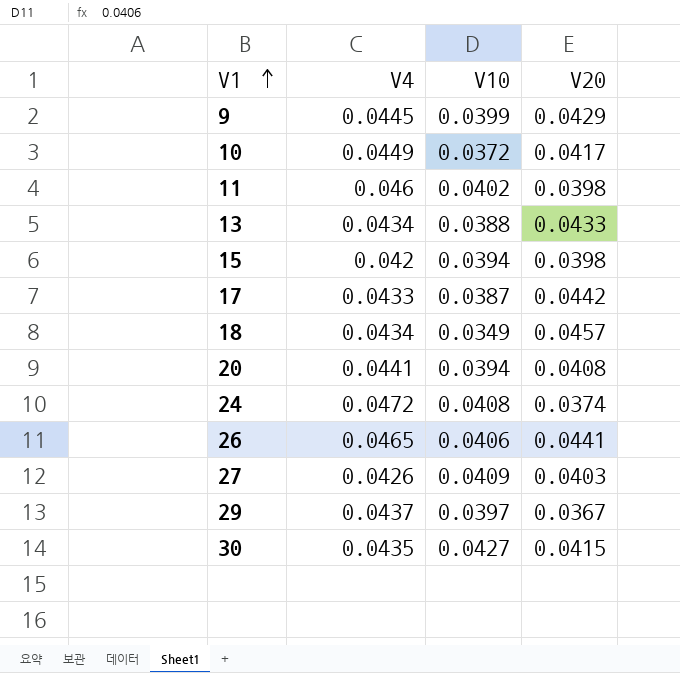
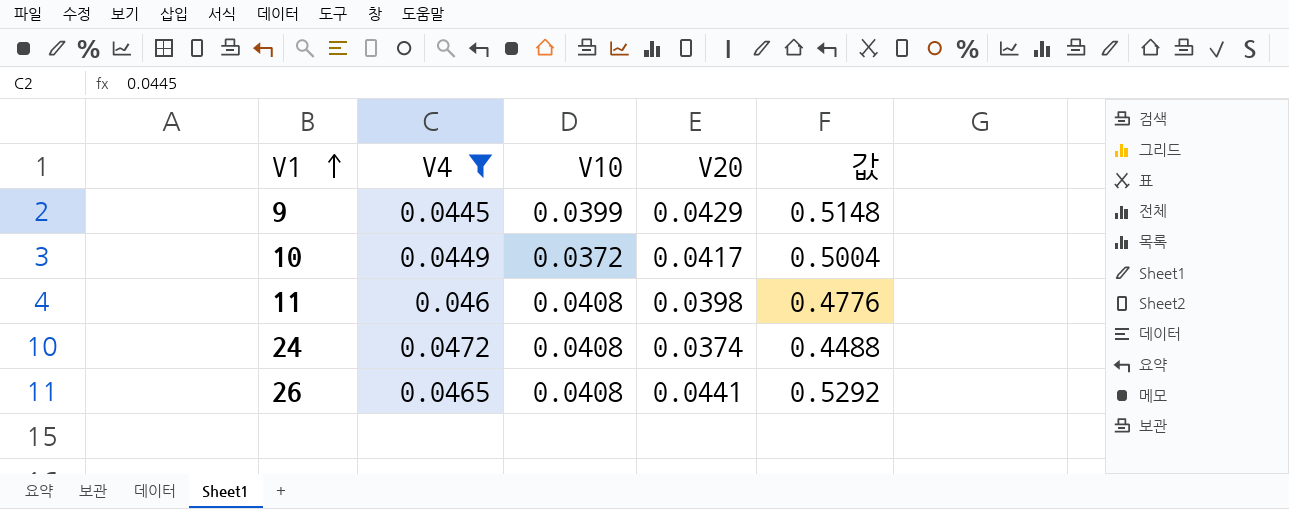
filter: none -> V4 >= 0.0445
column 값 | formula: none -> [V20] * 12
11 | V10: 0.0402 -> 0.0408
26 | V10: 0.0406 -> 0.0408

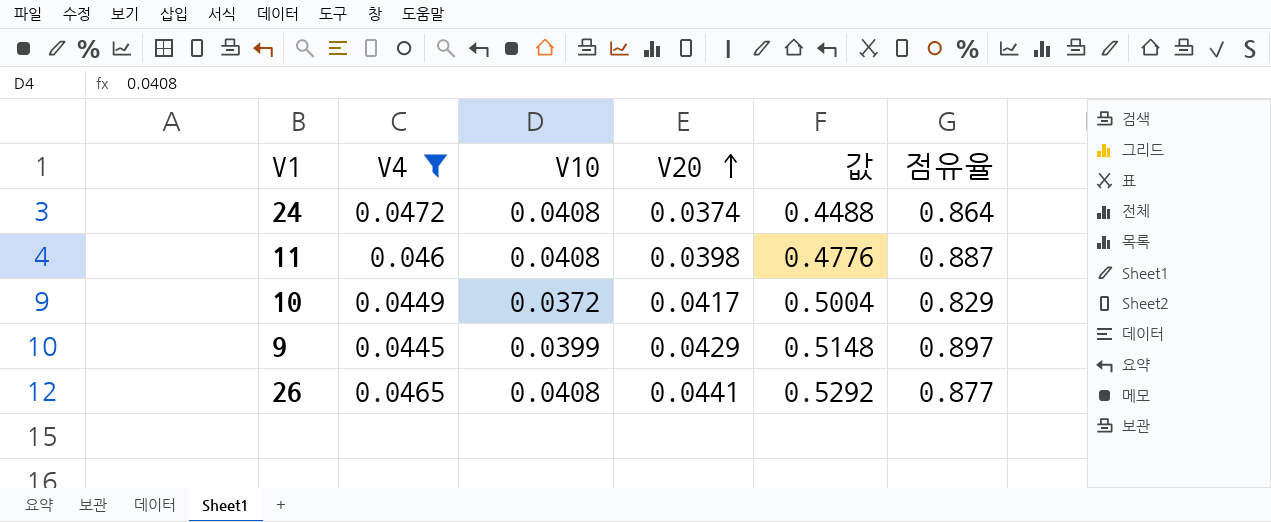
row order: V1 ascending -> V20 ascending
column 점유율 | formula: none -> [V10] / [V4]

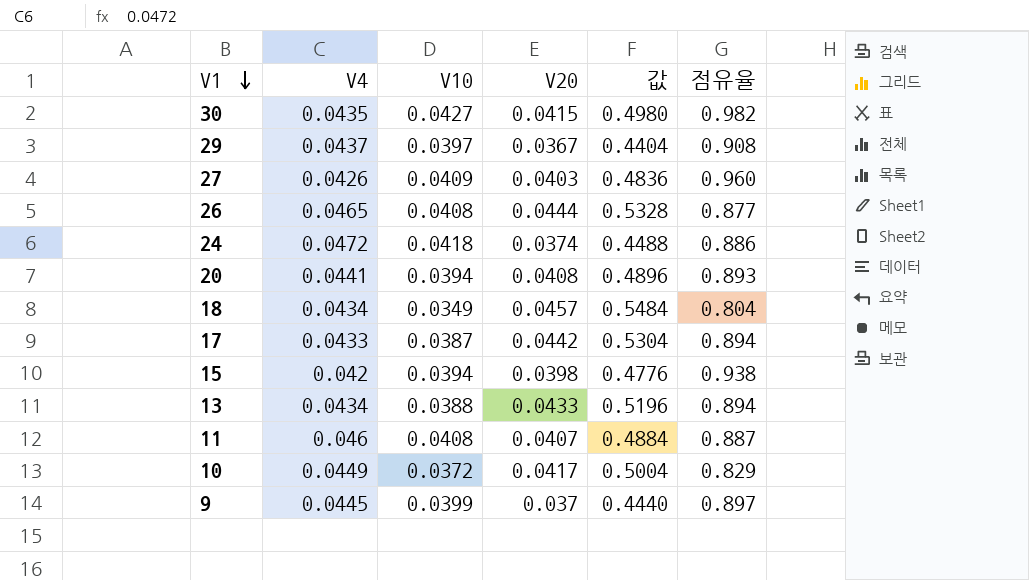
filter: V4 >= 0.0445 -> none
row order: V20 ascending -> V1 descending
26 | V20: 0.0441 -> 0.0444
26 | 값: 0.5292 -> 0.5328
24 | V10: 0.0408 -> 0.0418
24 | 점유율: 0.864 -> 0.886
11 | V20: 0.0398 -> 0.0407
11 | 값: 0.4776 -> 0.4884
9 | V20: 0.0429 -> 0.037
9 | 값: 0.5148 -> 0.4440

